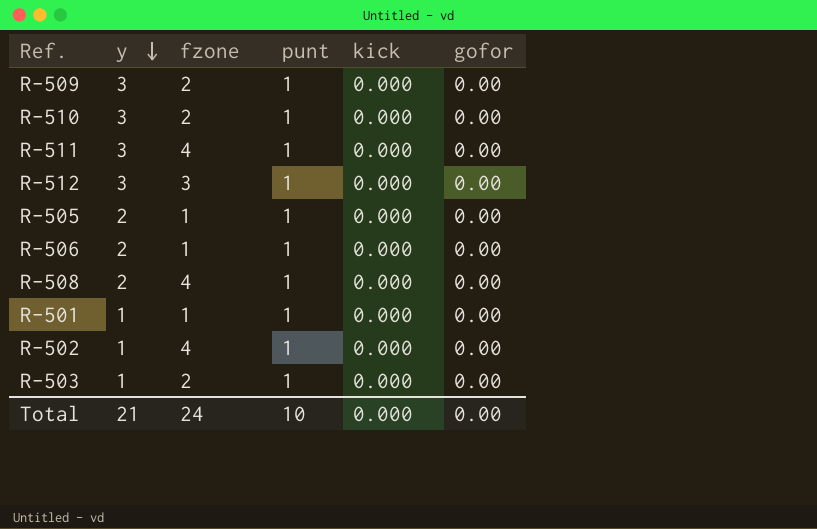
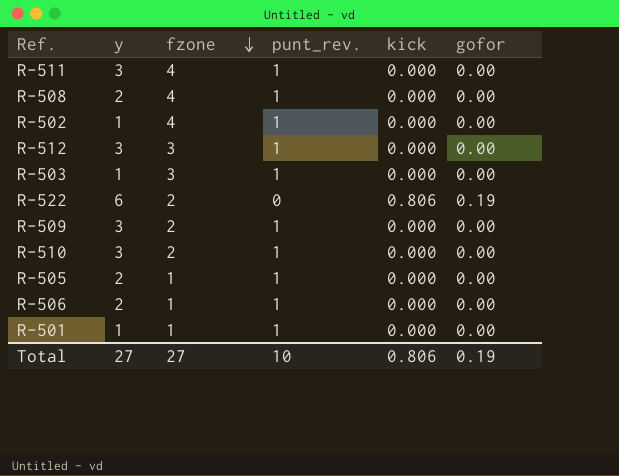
row order: y descending -> fzone descending
column name: punt -> punt_rev.
R-503 | fzone: 2 -> 3
row R-522: none -> 6 | 2 | 0 | 0.806 | 0.19
Total | y: 21 -> 27
Total | fzone: 24 -> 27
Total | kick: 0.000 -> 0.806
Total | gofor: 0.00 -> 0.19

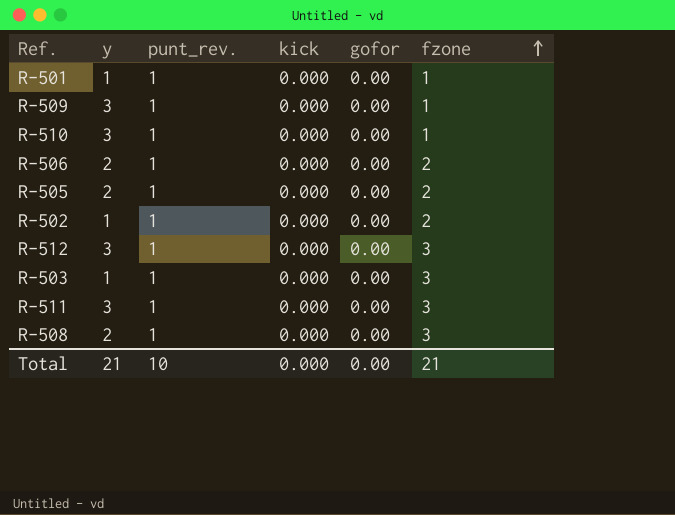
row order: fzone descending -> fzone ascending
column fzone | position: 3 -> 6
row R-522: 6 | 2 | 0 | 0.806 | 0.19 -> none
R-509 | fzone: 2 -> 1
R-510 | fzone: 2 -> 1
R-506 | fzone: 1 -> 2
R-505 | fzone: 1 -> 2
R-502 | fzone: 4 -> 2
R-511 | fzone: 4 -> 3
R-508 | fzone: 4 -> 3
Total | y: 27 -> 21
Total | kick: 0.806 -> 0.000
Total | gofor: 0.19 -> 0.00
Total | fzone: 27 -> 21

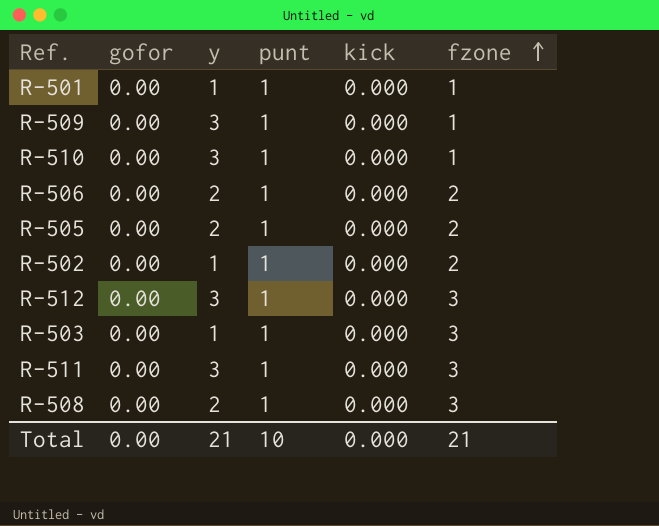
column gofor | position: 5 -> 2
column name: punt_rev. -> punt

